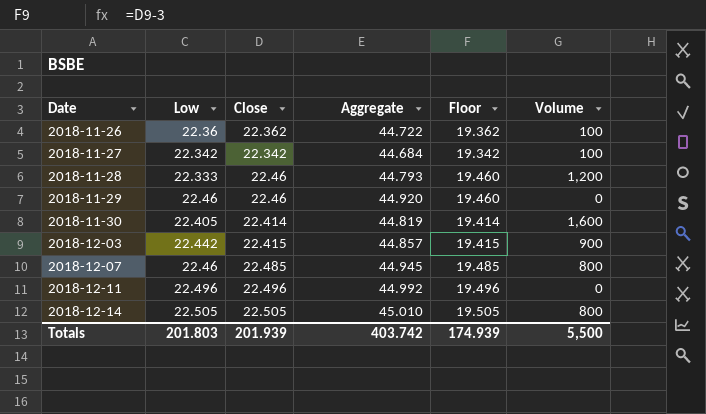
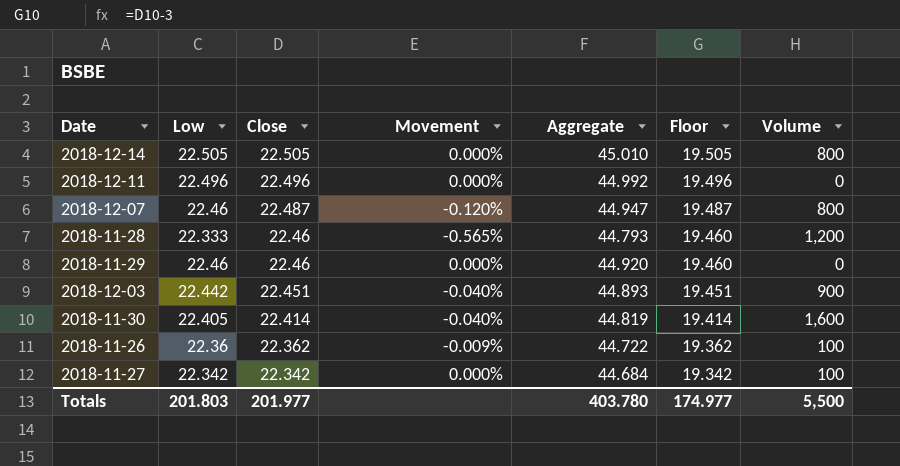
row order: Date ascending -> Close descending
column Movement | formula: none -> ([Low] - [Close]) / [Close]
2018-12-07 | Close: 22.485 -> 22.487
2018-12-07 | Aggregate: 44.945 -> 44.947
2018-12-07 | Floor: 19.485 -> 19.487
2018-12-03 | Close: 22.415 -> 22.451
2018-12-03 | Aggregate: 44.857 -> 44.893
2018-12-03 | Floor: 19.415 -> 19.451
Totals | Close: 201.939 -> 201.977
Totals | Aggregate: 403.742 -> 403.780
Totals | Floor: 174.939 -> 174.977

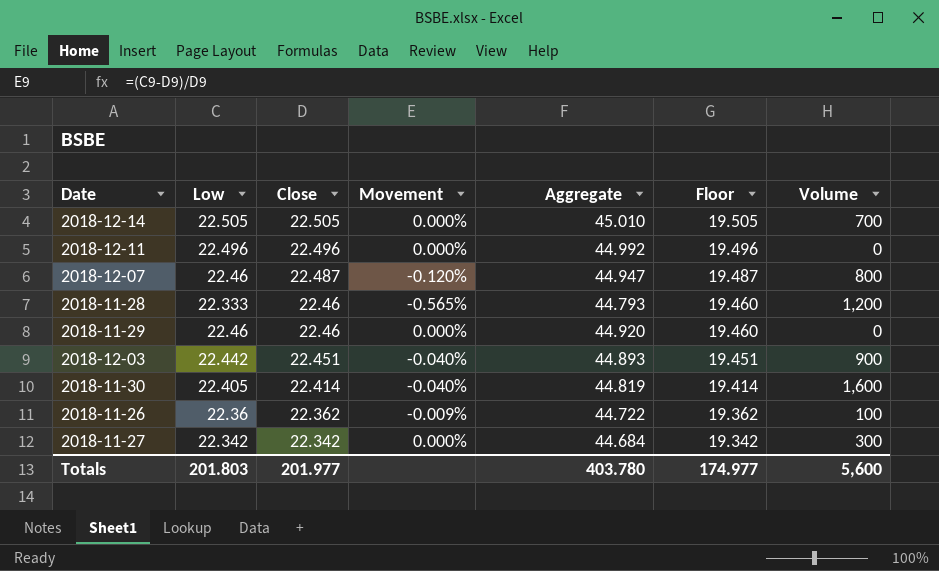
2018-12-14 | Volume: 800 -> 700
2018-11-27 | Volume: 100 -> 300
Totals | Volume: 5,500 -> 5,600

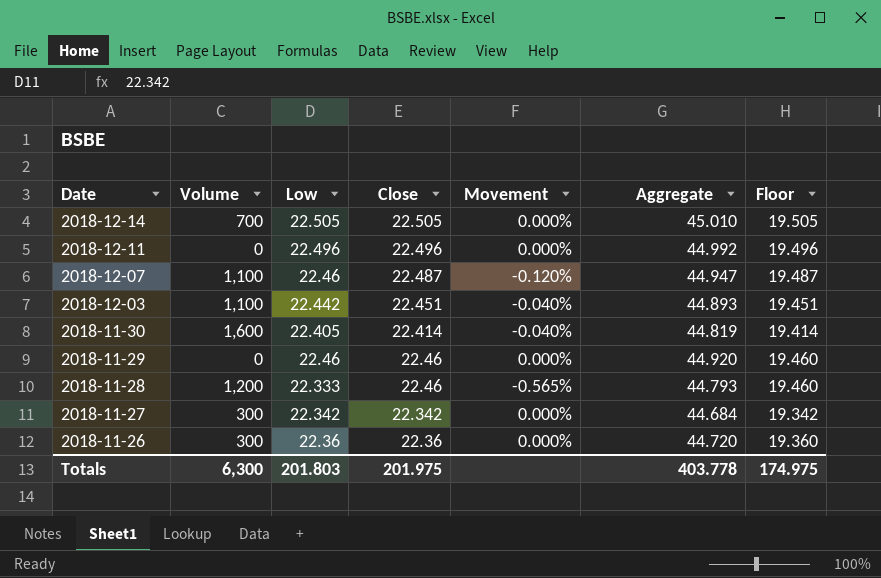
row order: Close descending -> Date descending
column Volume | position: 7 -> 2
2018-12-07 | Volume: 800 -> 1,100
2018-12-03 | Volume: 900 -> 1,100
2018-11-26 | Volume: 100 -> 300
2018-11-26 | Close: 22.362 -> 22.36
2018-11-26 | Movement: -0.009% -> 0.000%
2018-11-26 | Aggregate: 44.722 -> 44.720
2018-11-26 | Floor: 19.362 -> 19.360
Totals | Volume: 5,600 -> 6,300
Totals | Close: 201.977 -> 201.975
Totals | Aggregate: 403.780 -> 403.778
Totals | Floor: 174.977 -> 174.975

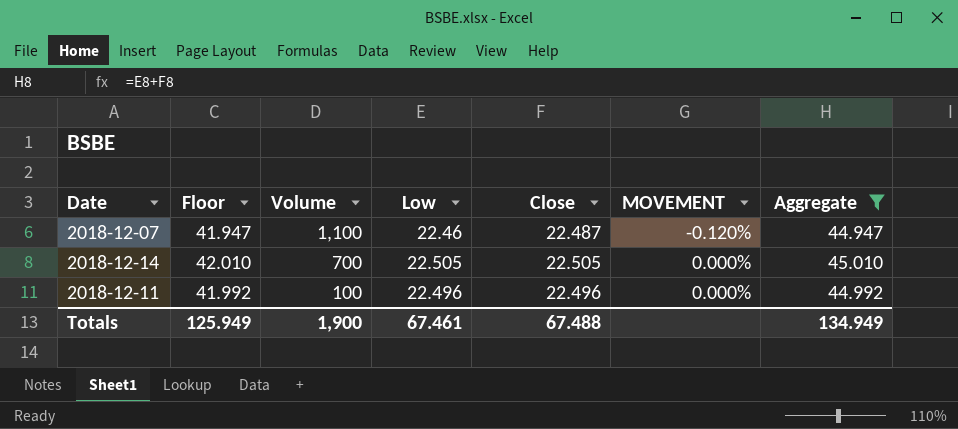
filter: none -> Aggregate >= 44.947
row order: Date descending -> Volume descending
column Floor | formula: [Close] - 3 -> [Aggregate] - 3
column Floor | position: 7 -> 2
column name: Movement -> MOVEMENT
2018-12-11 | Volume: 0 -> 100
Totals | Floor: 174.975 -> 125.949
Totals | Volume: 6,300 -> 1,900
Totals | Low: 201.803 -> 67.461
Totals | Close: 201.975 -> 67.488
Totals | Aggregate: 403.778 -> 134.949

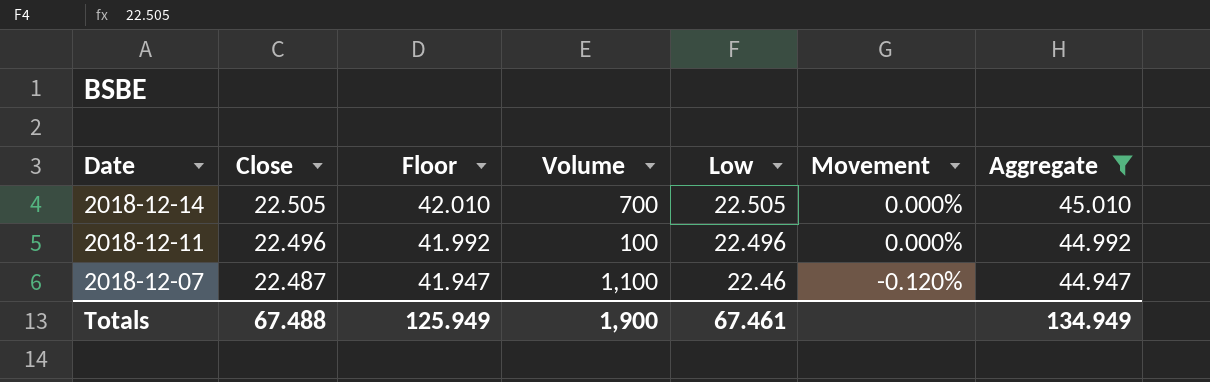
row order: Volume descending -> Date descending
column Close | position: 5 -> 2
column name: MOVEMENT -> Movement

